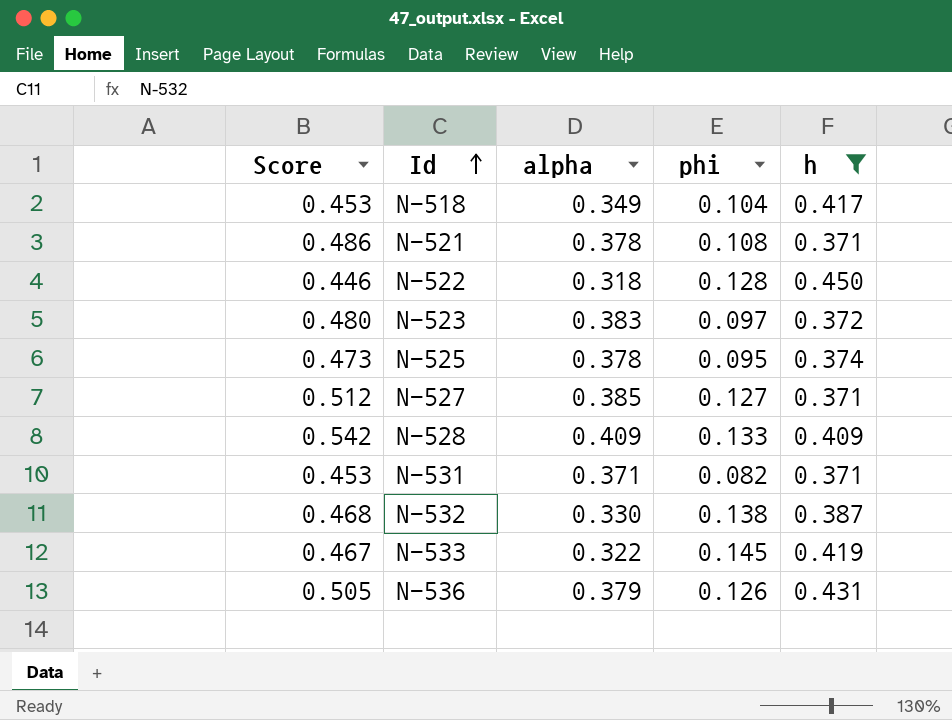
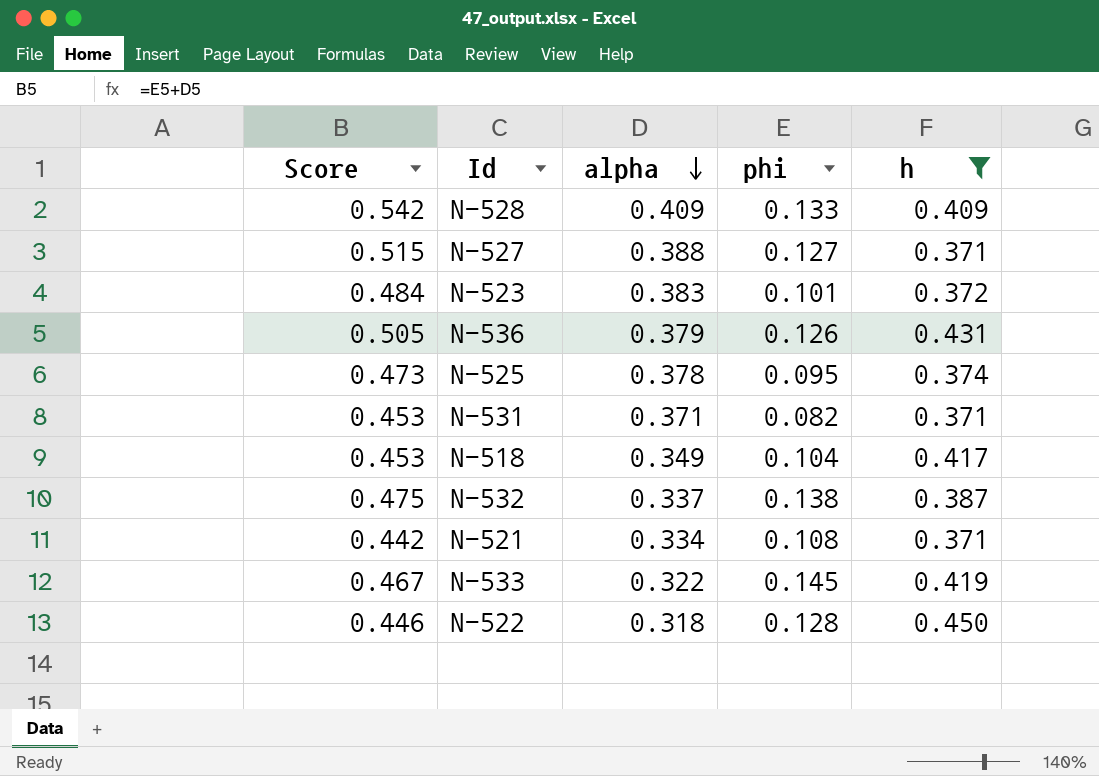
row order: Id ascending -> alpha descending
N-527 | Score: 0.512 -> 0.515
N-527 | alpha: 0.385 -> 0.388
N-523 | Score: 0.480 -> 0.484
N-523 | phi: 0.097 -> 0.101
N-532 | Score: 0.468 -> 0.475
N-532 | alpha: 0.330 -> 0.337
N-521 | Score: 0.486 -> 0.442
N-521 | alpha: 0.378 -> 0.334

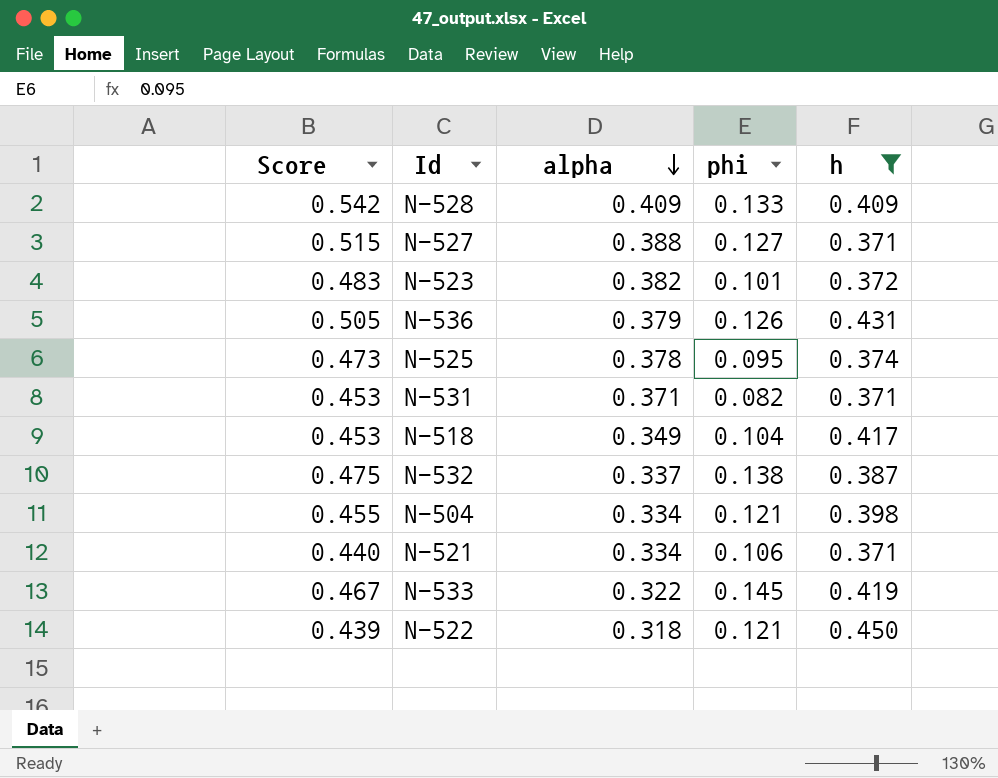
N-523 | Score: 0.484 -> 0.483
N-523 | alpha: 0.383 -> 0.382
row N-504: none -> 0.455 | 0.334 | 0.121 | 0.398
N-521 | Score: 0.442 -> 0.440
N-521 | phi: 0.108 -> 0.106
N-522 | Score: 0.446 -> 0.439
N-522 | phi: 0.128 -> 0.121

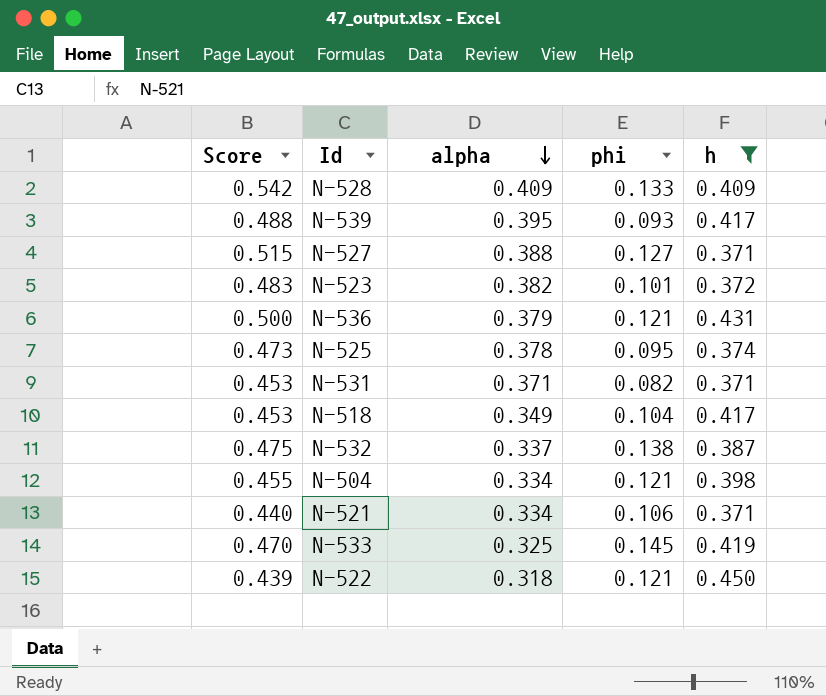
row N-539: none -> 0.488 | 0.395 | 0.093 | 0.417
N-536 | Score: 0.505 -> 0.500
N-536 | phi: 0.126 -> 0.121
N-533 | Score: 0.467 -> 0.470
N-533 | alpha: 0.322 -> 0.325

